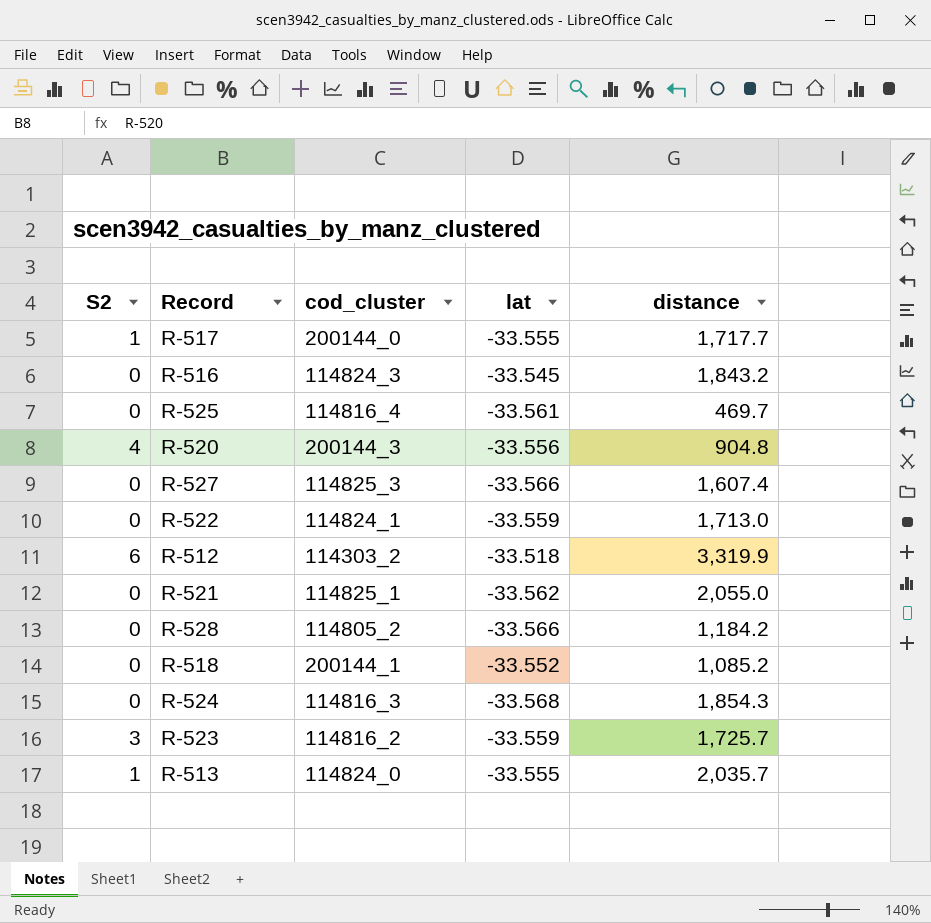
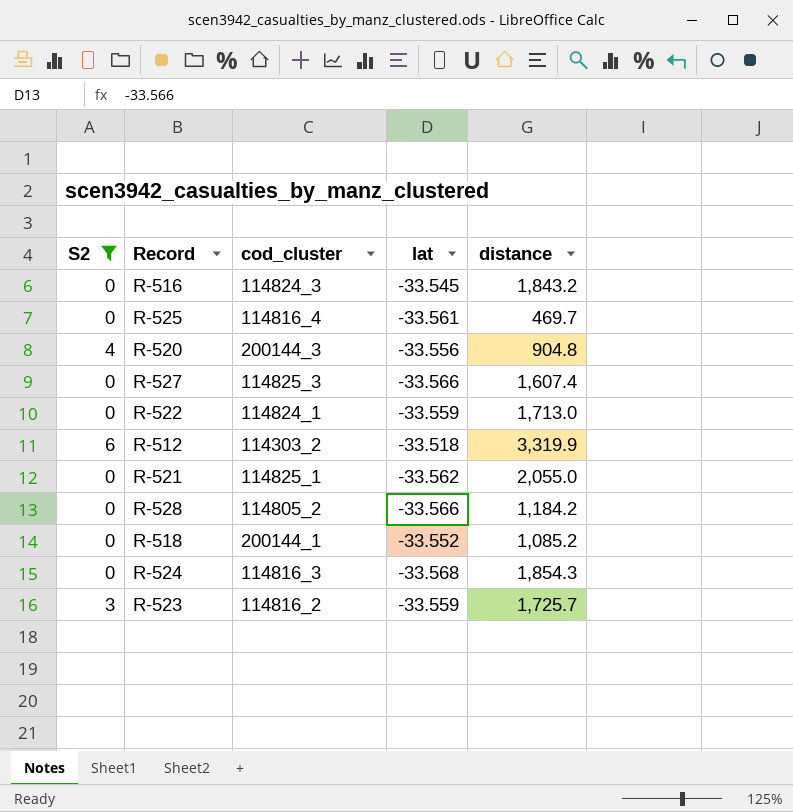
filter: none -> S2 != 1

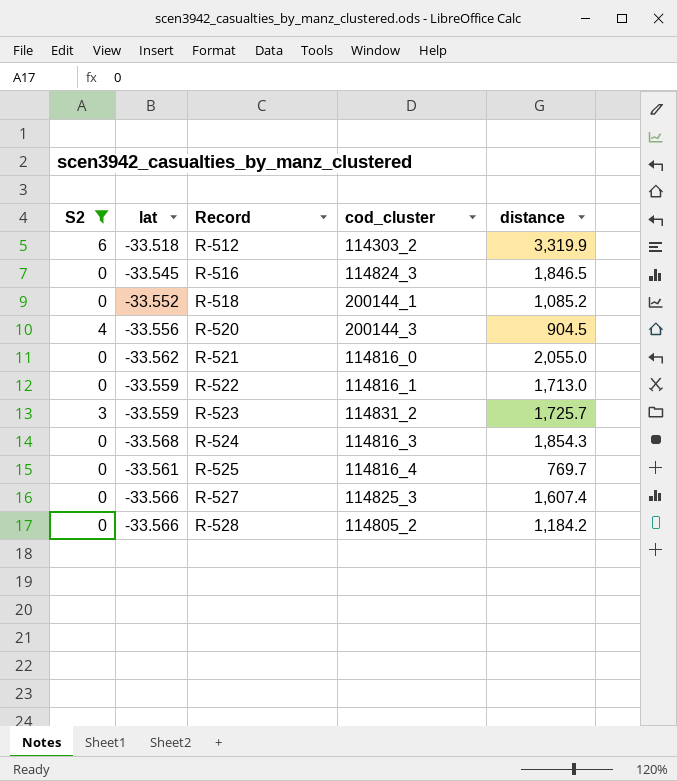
row order: none -> Record ascending
column lat | position: 4 -> 2
R-516 | distance: 1,843.2 -> 1,846.5
R-520 | distance: 904.8 -> 904.5
R-521 | cod_cluster: 114825_1 -> 114816_0
R-522 | cod_cluster: 114824_1 -> 114816_1
R-523 | cod_cluster: 114816_2 -> 114831_2
R-525 | distance: 469.7 -> 769.7

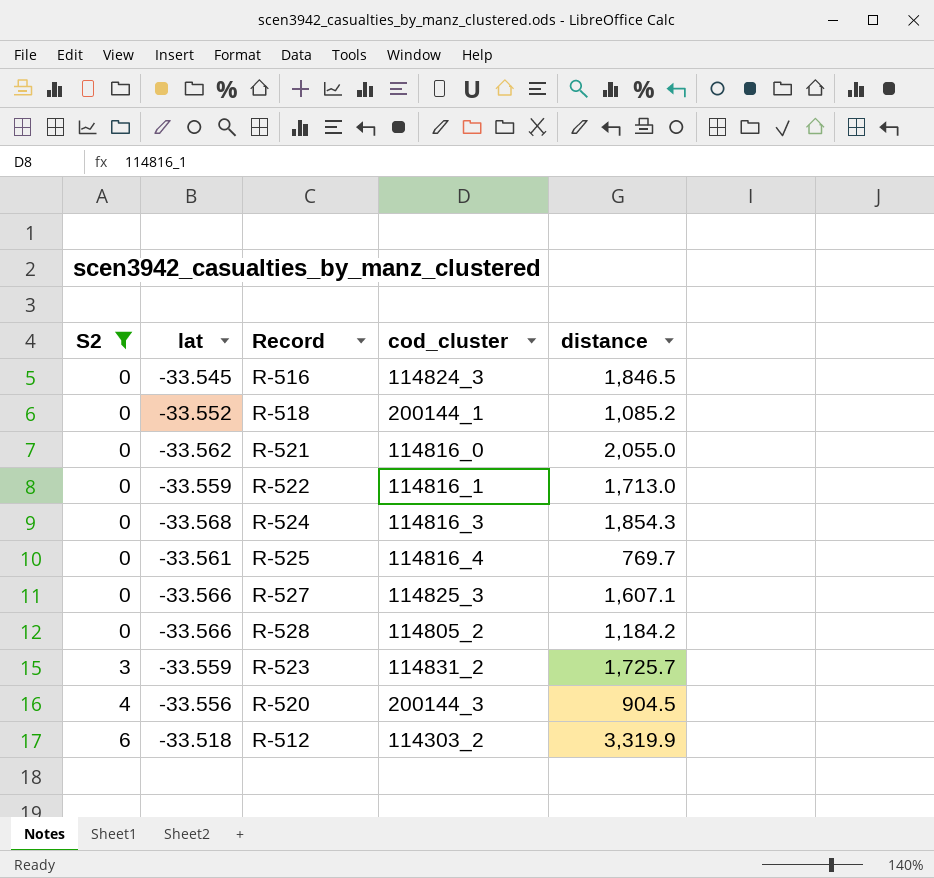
row order: Record ascending -> S2 ascending
R-527 | distance: 1,607.4 -> 1,607.1

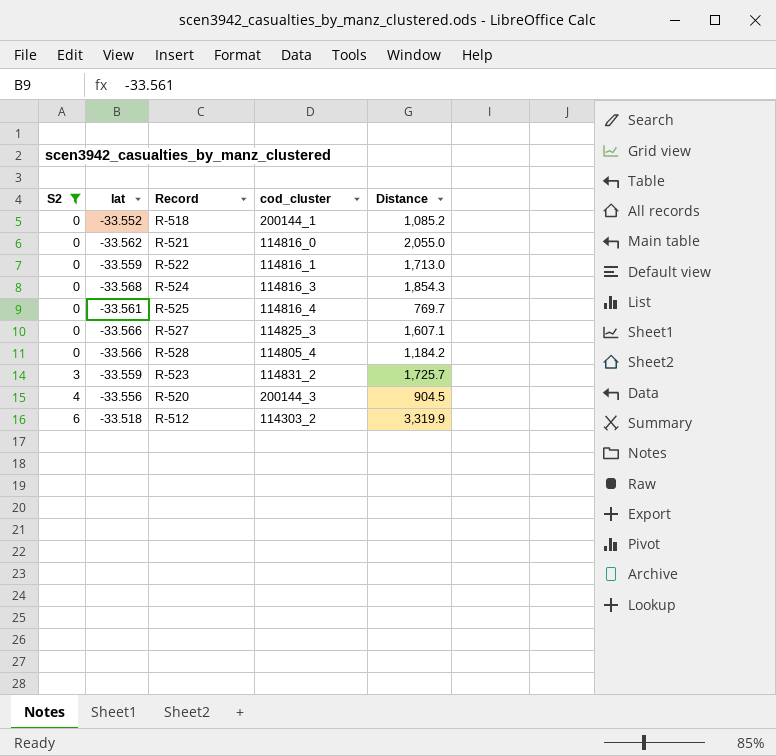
column name: distance -> Distance
row R-516: 0 | -33.545 | 114824_3 | 1,846.5 -> none
R-528 | cod_cluster: 114805_2 -> 114805_4

